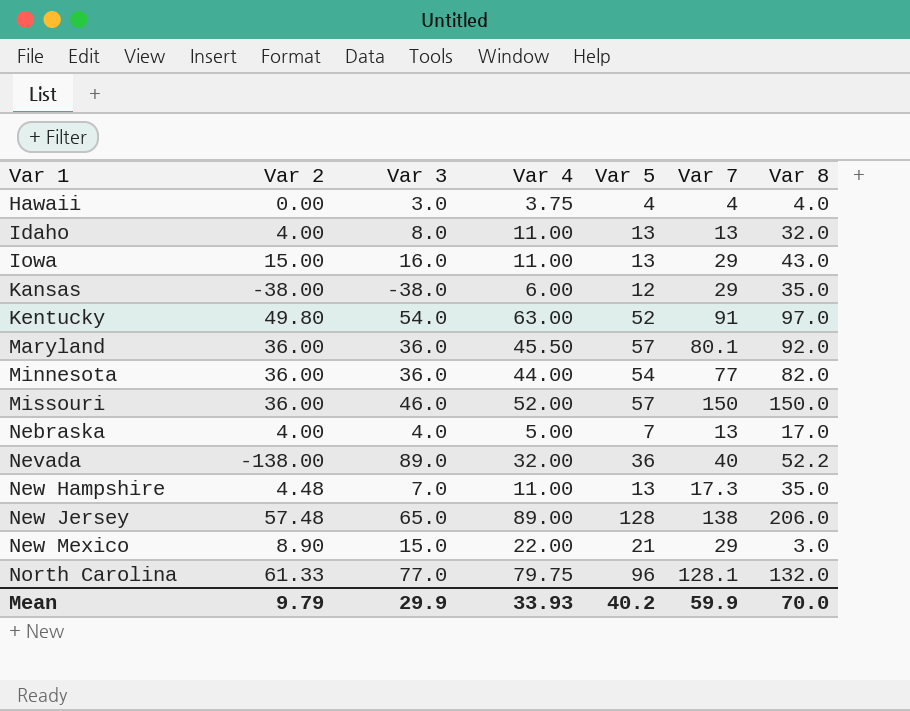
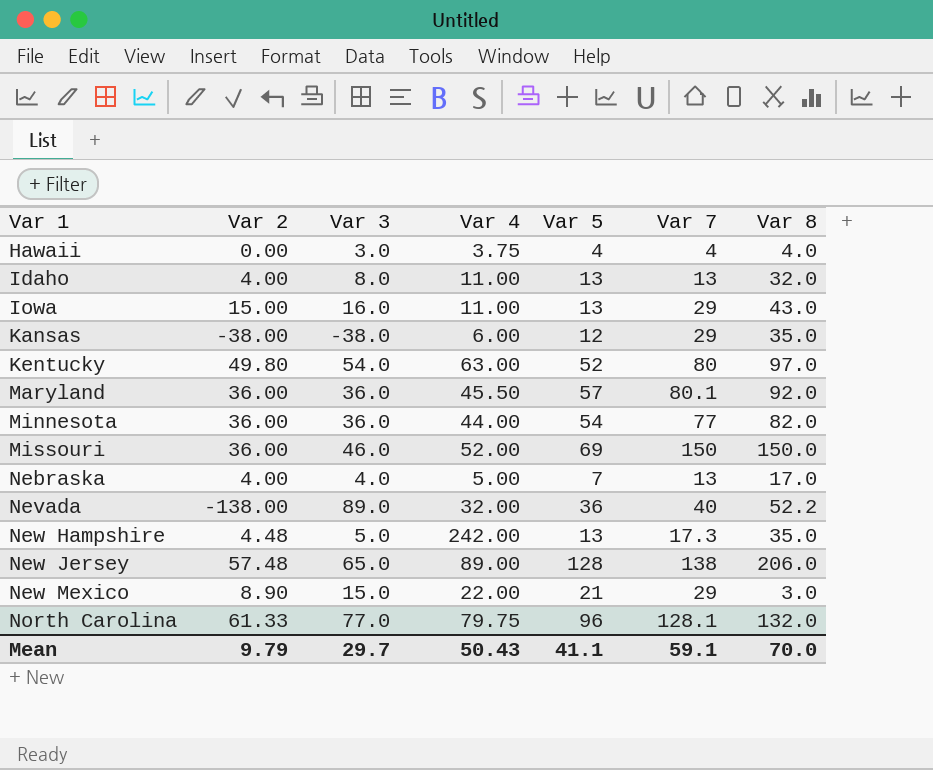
Kentucky | Var 7: 91 -> 80
Missouri | Var 5: 57 -> 69
New Hampshire | Var 3: 7.0 -> 5.0
New Hampshire | Var 4: 11.00 -> 242.00
Mean | Var 3: 29.9 -> 29.7
Mean | Var 4: 33.93 -> 50.43
Mean | Var 5: 40.2 -> 41.1
Mean | Var 7: 59.9 -> 59.1

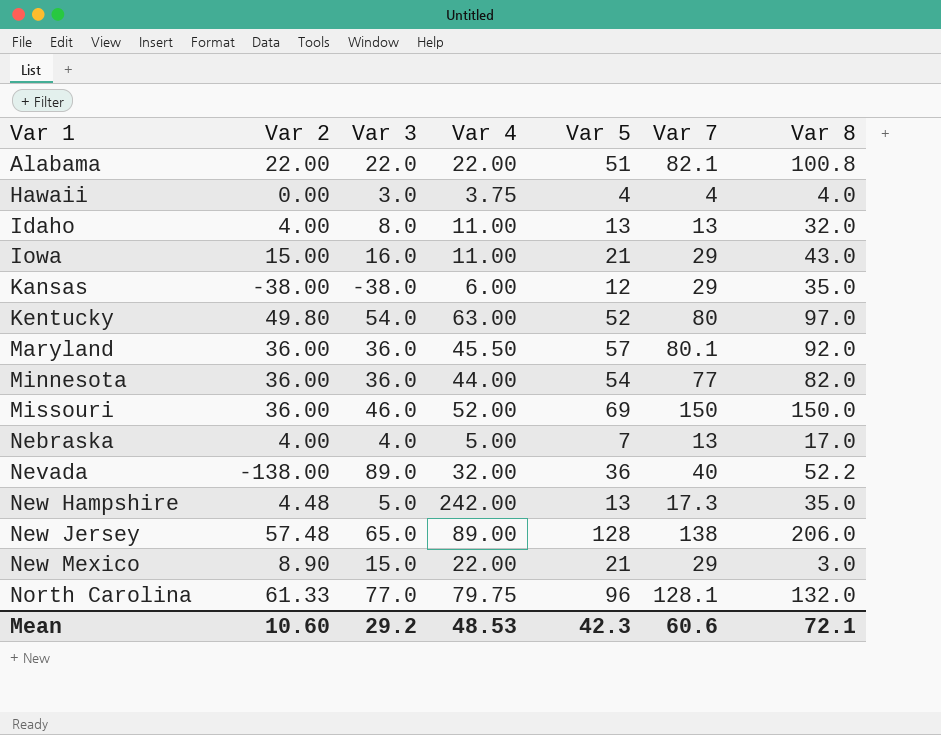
row Alabama: none -> 22.00 | 22.0 | 22.00 | 51 | 82.1 | 100.8
Iowa | Var 5: 13 -> 21
Mean | Var 2: 9.79 -> 10.60
Mean | Var 3: 29.7 -> 29.2
Mean | Var 4: 50.43 -> 48.53
Mean | Var 5: 41.1 -> 42.3
Mean | Var 7: 59.1 -> 60.6
Mean | Var 8: 70.0 -> 72.1

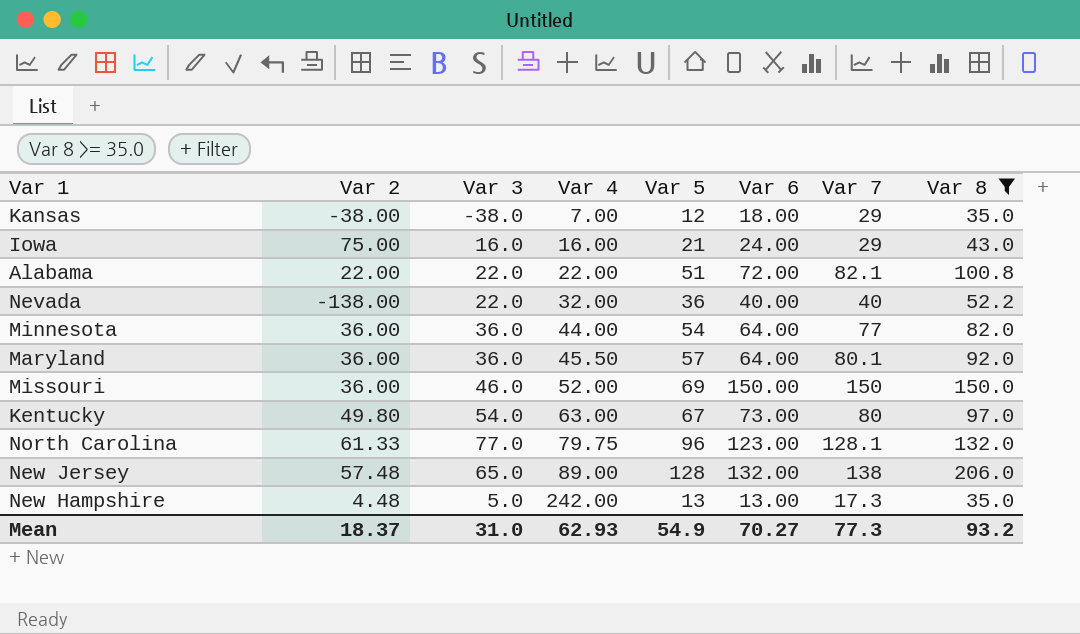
filter: none -> Var 8 >= 35.0
row order: Var 1 ascending -> Var 4 ascending
column Var 6 | position: none -> 6
Kansas | Var 4: 6.00 -> 7.00
Iowa | Var 2: 15.00 -> 75.00
Iowa | Var 4: 11.00 -> 16.00
Nevada | Var 3: 89.0 -> 22.0
Kentucky | Var 5: 52 -> 67
Mean | Var 2: 10.60 -> 18.37
Mean | Var 3: 29.2 -> 31.0
Mean | Var 4: 48.53 -> 62.93
Mean | Var 5: 42.3 -> 54.9
Mean | Var 7: 60.6 -> 77.3
Mean | Var 8: 72.1 -> 93.2

